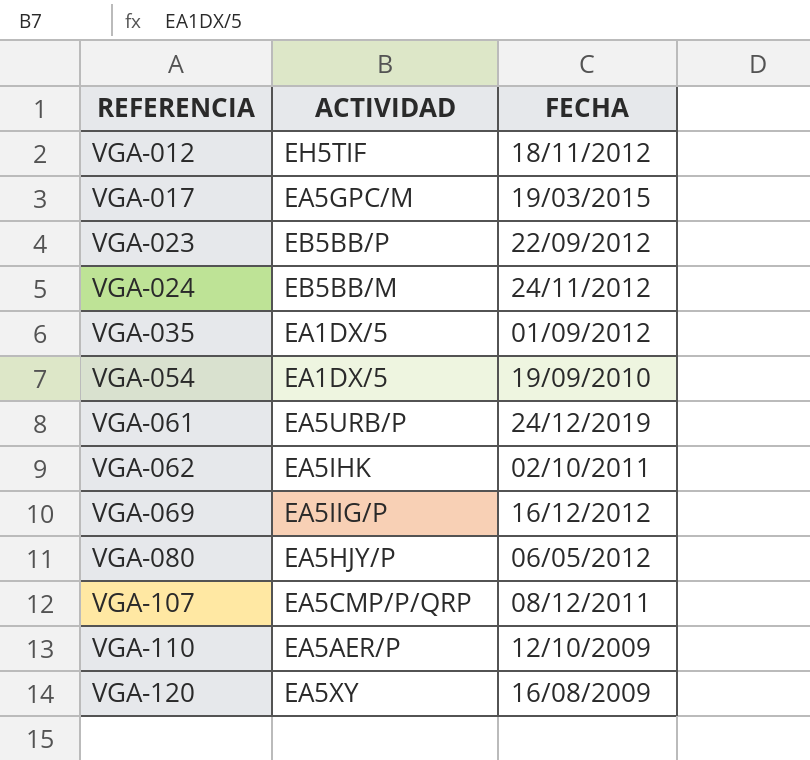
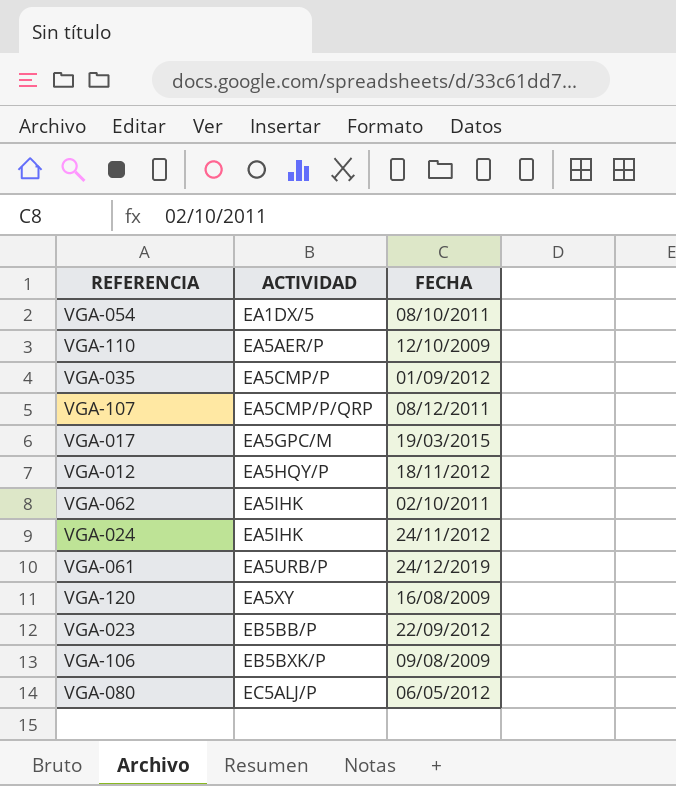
row order: REFERENCIA ascending -> ACTIVIDAD ascending
row VGA-069: EA5IIG/P | 16/12/2012 -> none
VGA-054 | FECHA: 19/09/2010 -> 08/10/2011
VGA-035 | ACTIVIDAD: EA1DX/5 -> EA5CMP/P
VGA-012 | ACTIVIDAD: EH5TIF -> EA5HQY/P
VGA-024 | ACTIVIDAD: EB5BB/M -> EA5IHK
row VGA-106: none -> EB5BXK/P | 09/08/2009
VGA-080 | ACTIVIDAD: EA5HJY/P -> EC5ALJ/P

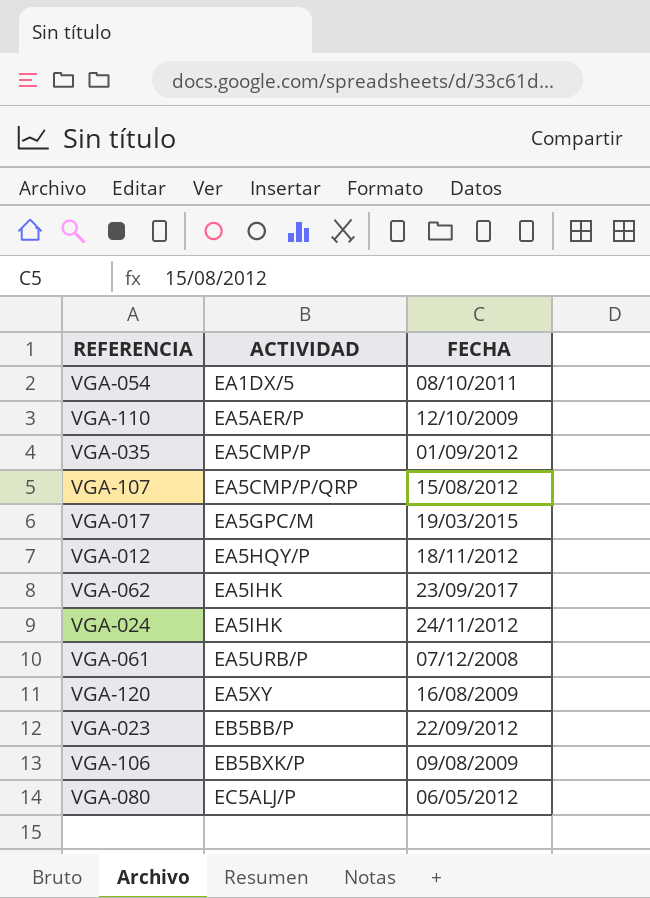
VGA-107 | FECHA: 08/12/2011 -> 15/08/2012
VGA-062 | FECHA: 02/10/2011 -> 23/09/2017
VGA-061 | FECHA: 24/12/2019 -> 07/12/2008

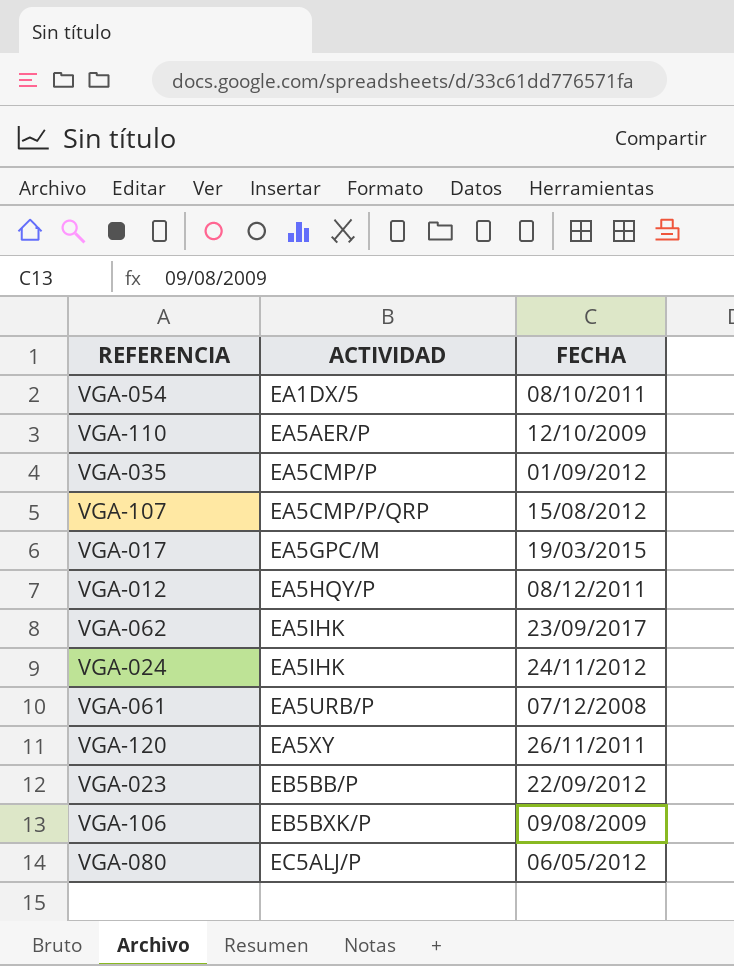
VGA-012 | FECHA: 18/11/2012 -> 08/12/2011
VGA-120 | FECHA: 16/08/2009 -> 26/11/2011

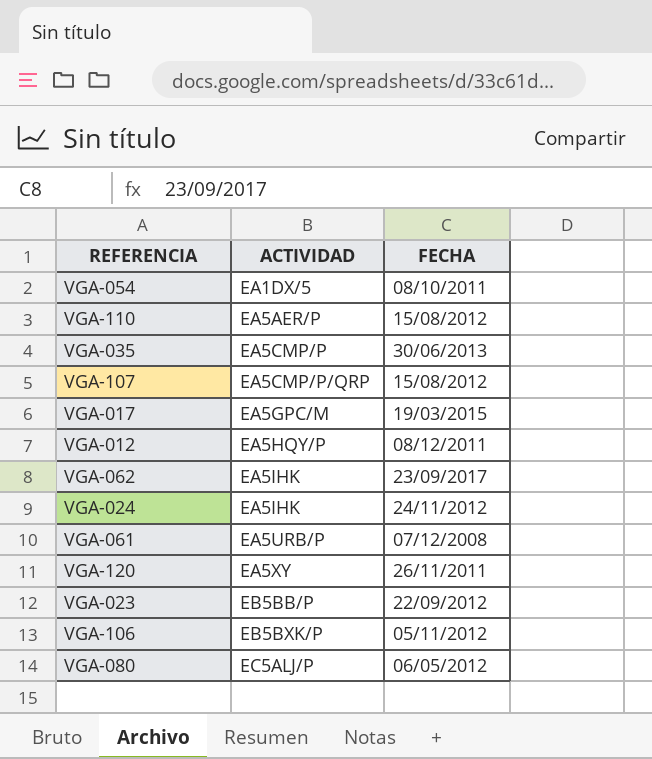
VGA-110 | FECHA: 12/10/2009 -> 15/08/2012
VGA-035 | FECHA: 01/09/2012 -> 30/06/2013
VGA-106 | FECHA: 09/08/2009 -> 05/11/2012

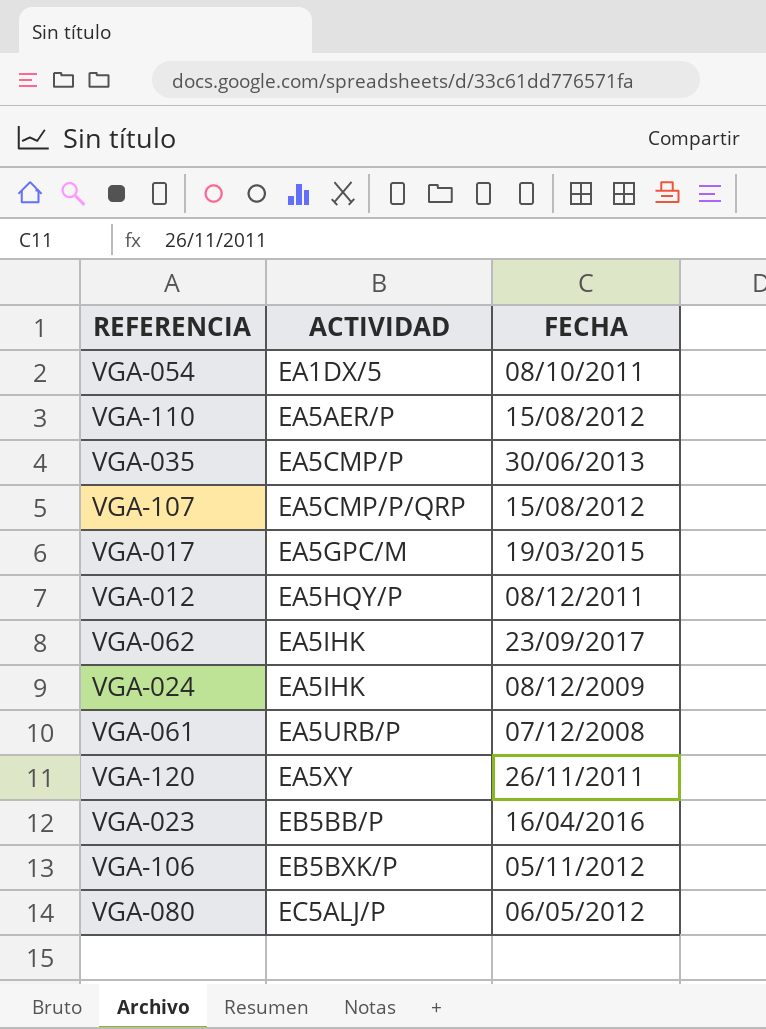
VGA-024 | FECHA: 24/11/2012 -> 08/12/2009
VGA-023 | FECHA: 22/09/2012 -> 16/04/2016

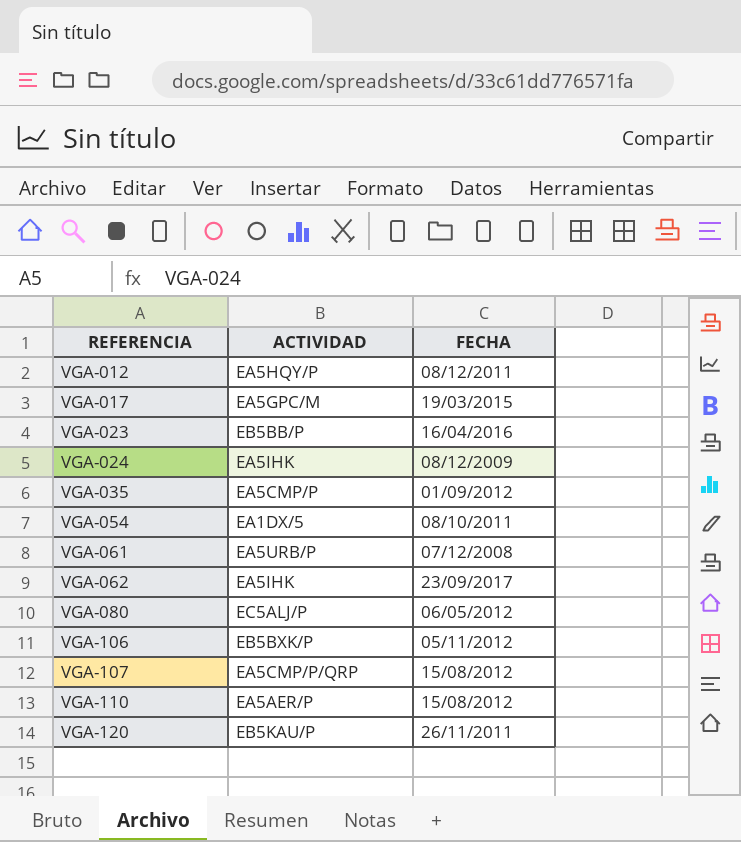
row order: ACTIVIDAD ascending -> REFERENCIA ascending
VGA-035 | FECHA: 30/06/2013 -> 01/09/2012
VGA-120 | ACTIVIDAD: EA5XY -> EB5KAU/P

